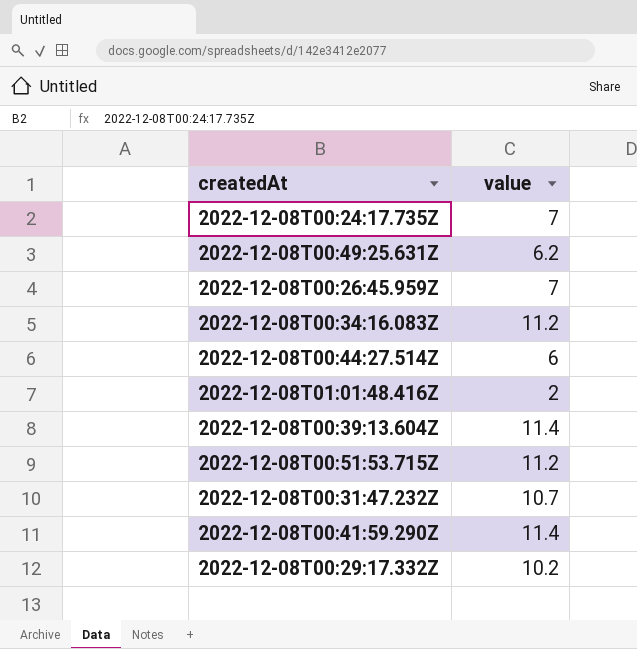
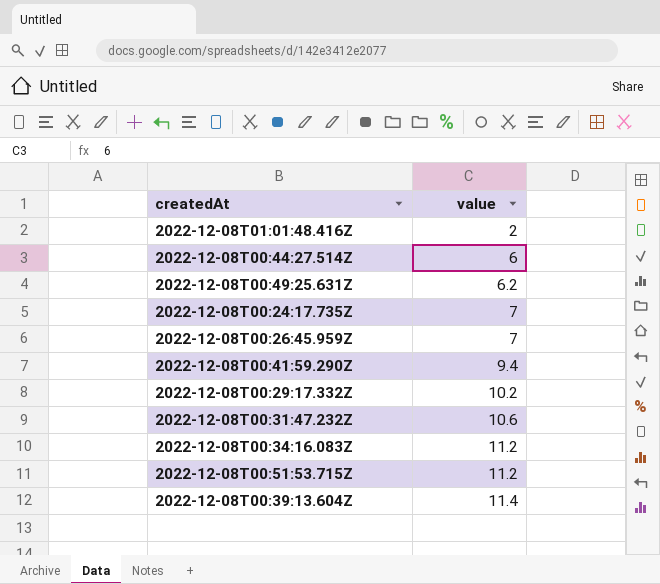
row order: none -> value ascending
2022-12-08T00:41:59.290Z | value: 11.4 -> 9.4
2022-12-08T00:31:47.232Z | value: 10.7 -> 10.6

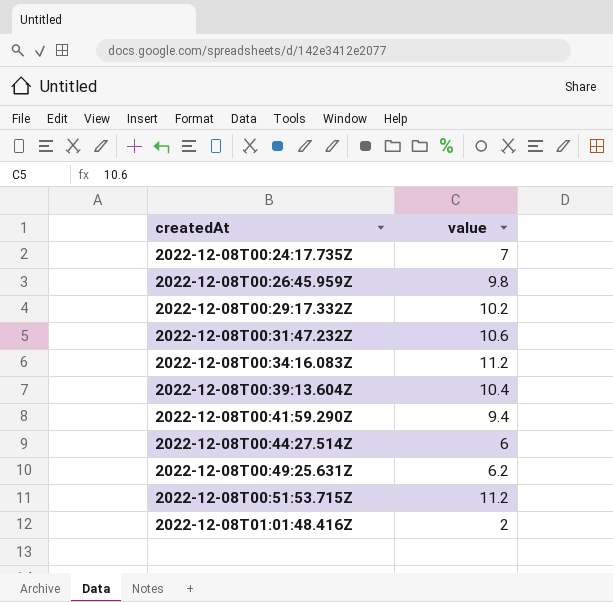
row order: value ascending -> createdAt ascending
2022-12-08T00:26:45.959Z | value: 7 -> 9.8
2022-12-08T00:39:13.604Z | value: 11.4 -> 10.4

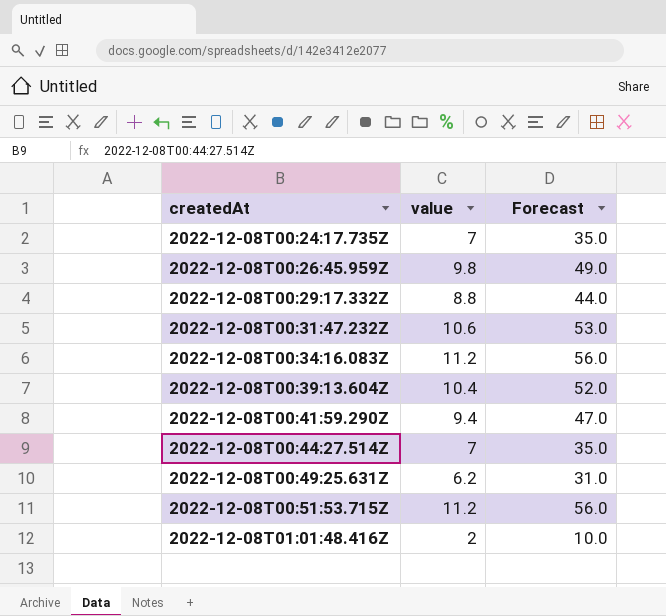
column Forecast | formula: none -> [value] * 5
2022-12-08T00:29:17.332Z | value: 10.2 -> 8.8
2022-12-08T00:44:27.514Z | value: 6 -> 7

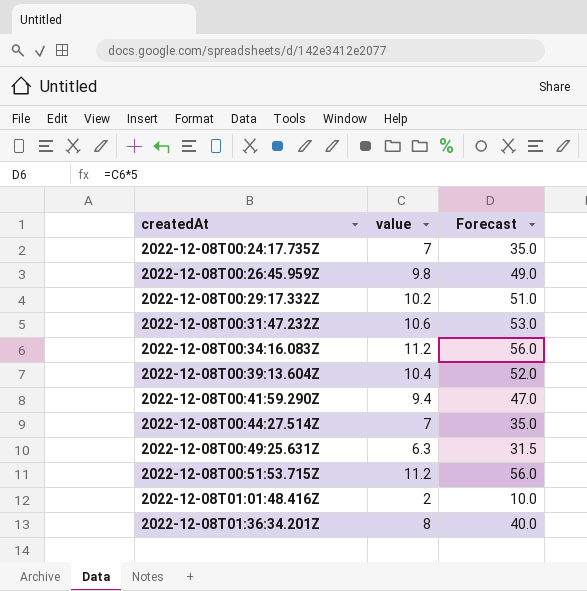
2022-12-08T00:29:17.332Z | value: 8.8 -> 10.2
2022-12-08T00:29:17.332Z | Forecast: 44.0 -> 51.0
2022-12-08T00:49:25.631Z | value: 6.2 -> 6.3
2022-12-08T00:49:25.631Z | Forecast: 31.0 -> 31.5
row 2022-12-08T01:36:34.201Z: none -> 8 | 40.0

